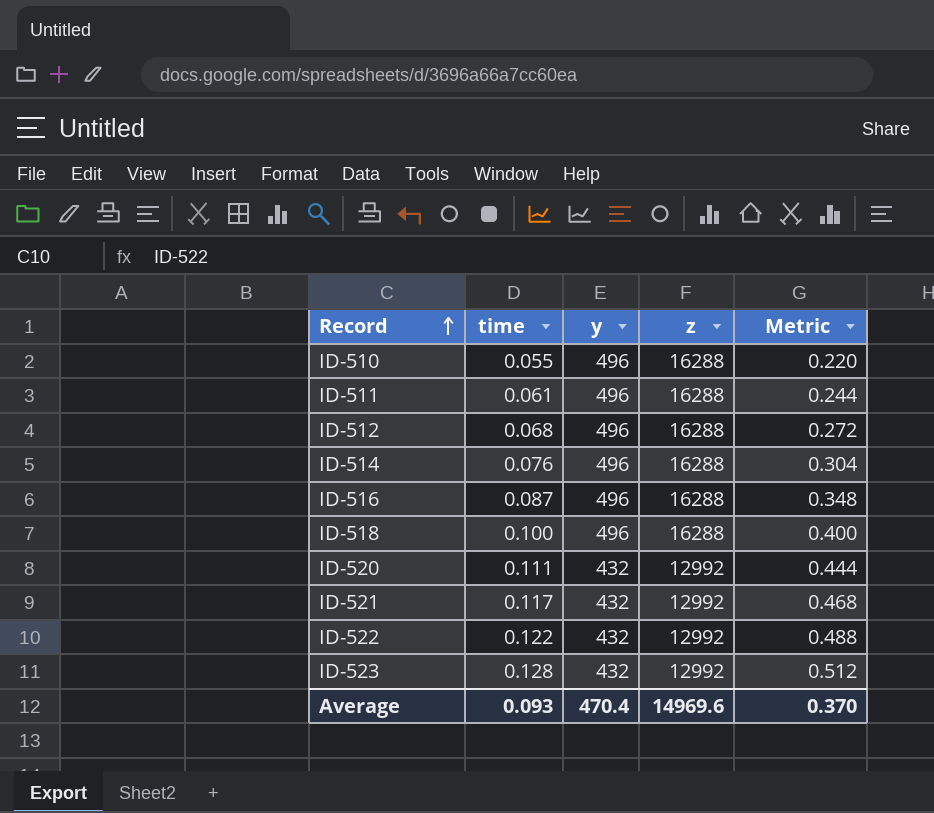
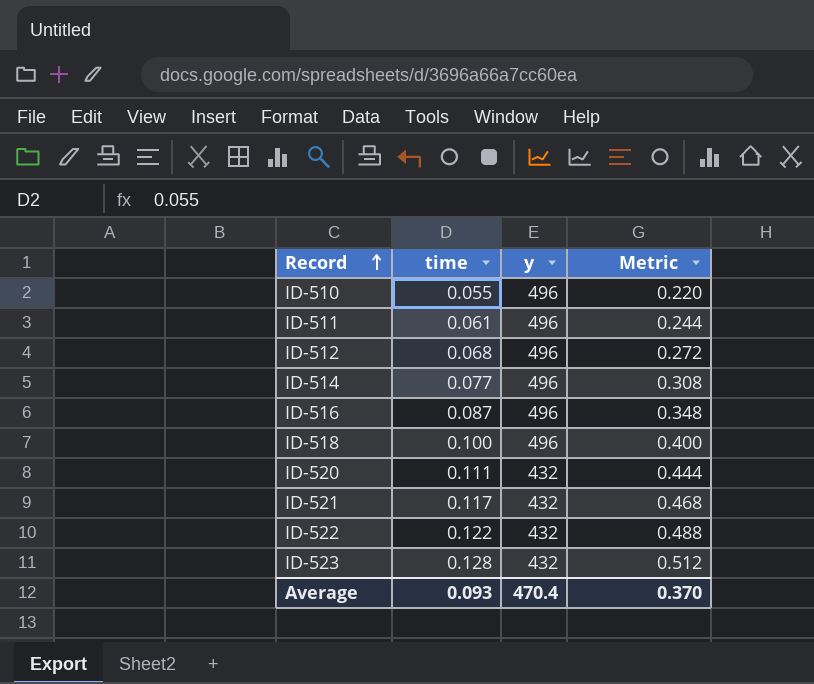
column z | position: 4 -> none
ID-514 | time: 0.076 -> 0.077
ID-514 | Metric: 0.304 -> 0.308

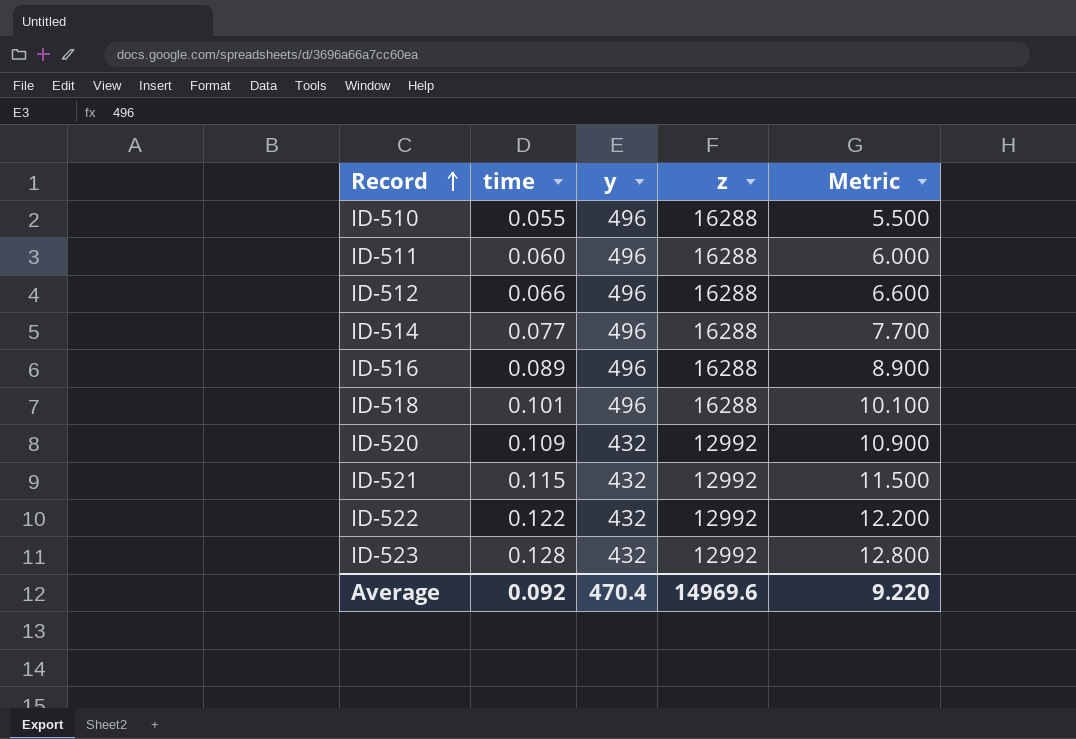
column z | position: none -> 4
column Metric | formula: [time] * 4 -> [time] * 100
ID-511 | time: 0.061 -> 0.060
ID-512 | time: 0.068 -> 0.066
ID-516 | time: 0.087 -> 0.089
ID-518 | time: 0.100 -> 0.101
ID-520 | time: 0.111 -> 0.109
ID-521 | time: 0.117 -> 0.115
Average | time: 0.093 -> 0.092
Average | Metric: 0.370 -> 9.220

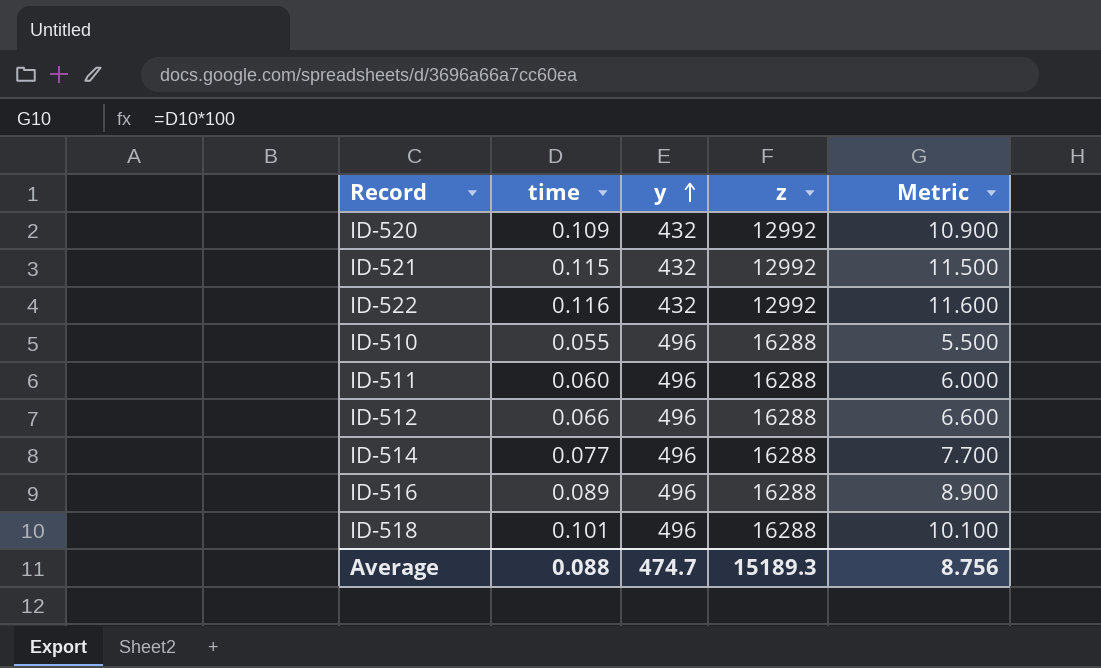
row order: Record ascending -> y ascending
row ID-523: 0.128 | 432 | 12992 | 12.800 -> none
ID-522 | time: 0.122 -> 0.116
ID-522 | Metric: 12.200 -> 11.600
Average | time: 0.092 -> 0.088
Average | y: 470.4 -> 474.7
Average | z: 14969.6 -> 15189.3
Average | Metric: 9.220 -> 8.756

